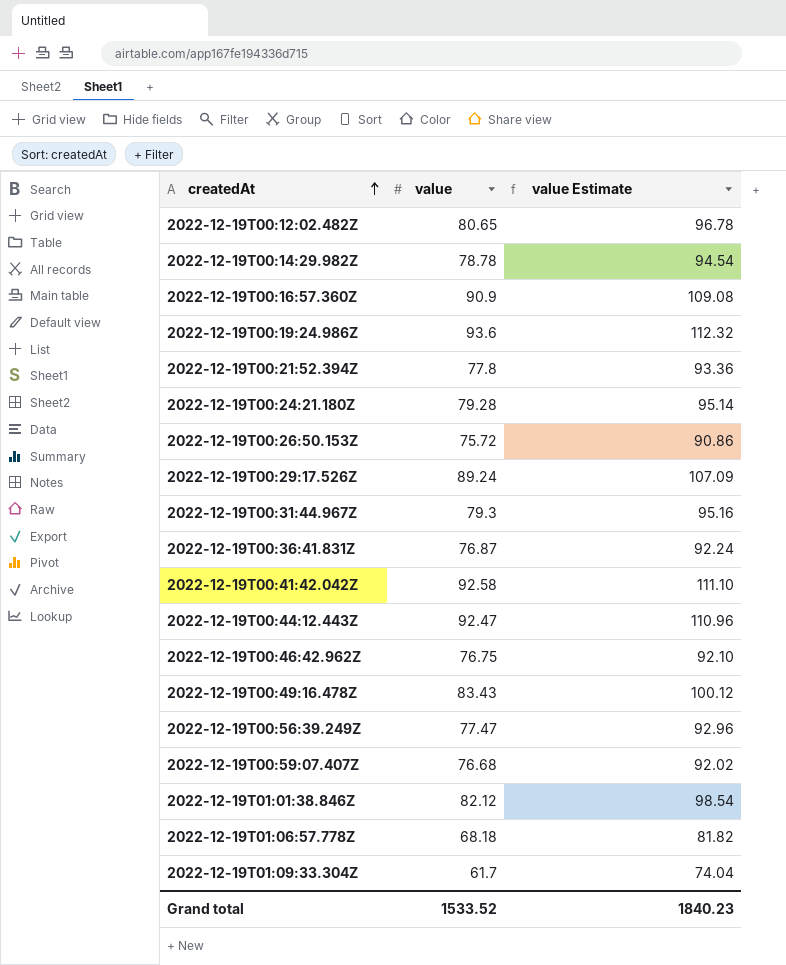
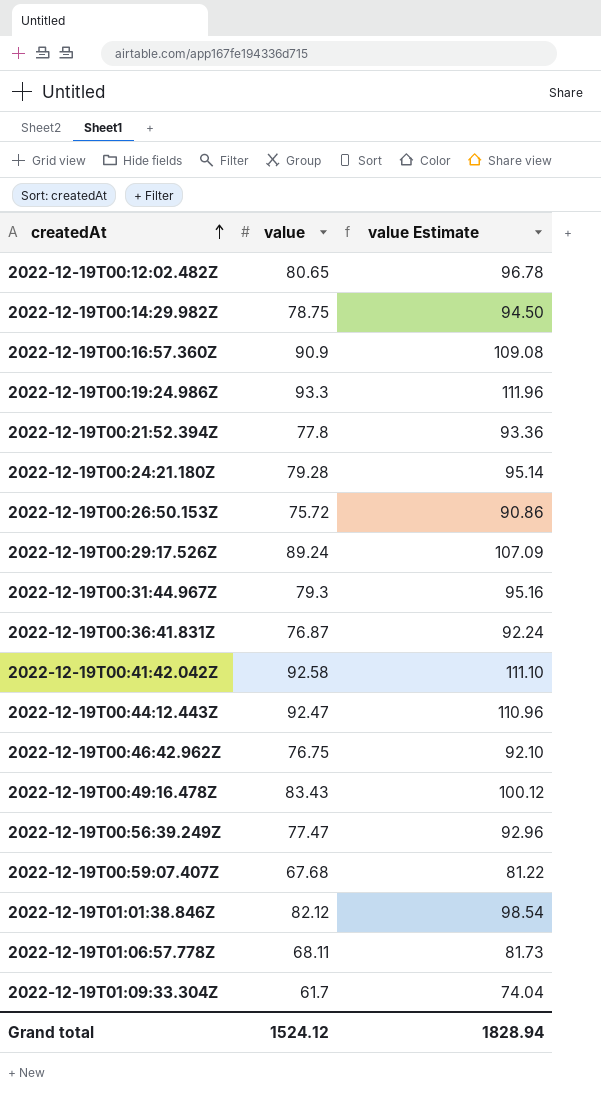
2022-12-19T00:14:29.982Z | value: 78.78 -> 78.75
2022-12-19T00:14:29.982Z | value Estimate: 94.54 -> 94.50
2022-12-19T00:19:24.986Z | value: 93.6 -> 93.3
2022-12-19T00:19:24.986Z | value Estimate: 112.32 -> 111.96
2022-12-19T00:59:07.407Z | value: 76.68 -> 67.68
2022-12-19T00:59:07.407Z | value Estimate: 92.02 -> 81.22
2022-12-19T01:06:57.778Z | value: 68.18 -> 68.11
2022-12-19T01:06:57.778Z | value Estimate: 81.82 -> 81.73
Grand total | value: 1533.52 -> 1524.12
Grand total | value Estimate: 1840.23 -> 1828.94

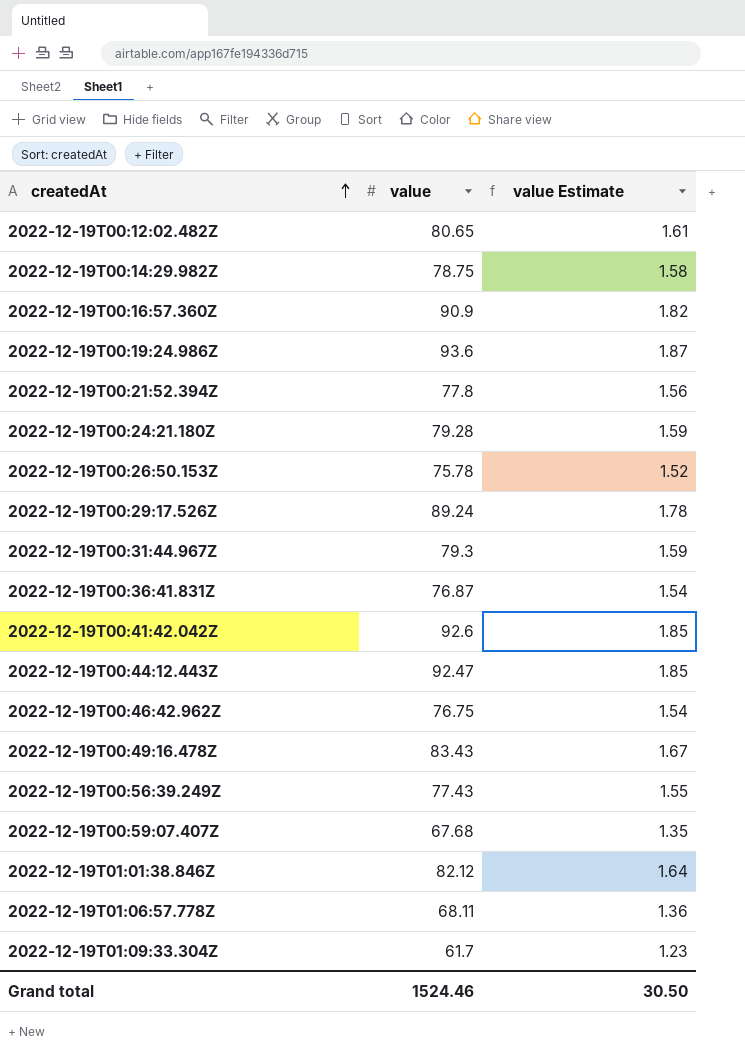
column value Estimate | formula: [value] * 1.2 -> [value] * 0.02
2022-12-19T00:19:24.986Z | value: 93.3 -> 93.6
2022-12-19T00:26:50.153Z | value: 75.72 -> 75.78
2022-12-19T00:41:42.042Z | value: 92.58 -> 92.6
2022-12-19T00:56:39.249Z | value: 77.47 -> 77.43
Grand total | value: 1524.12 -> 1524.46
Grand total | value Estimate: 1828.94 -> 30.50

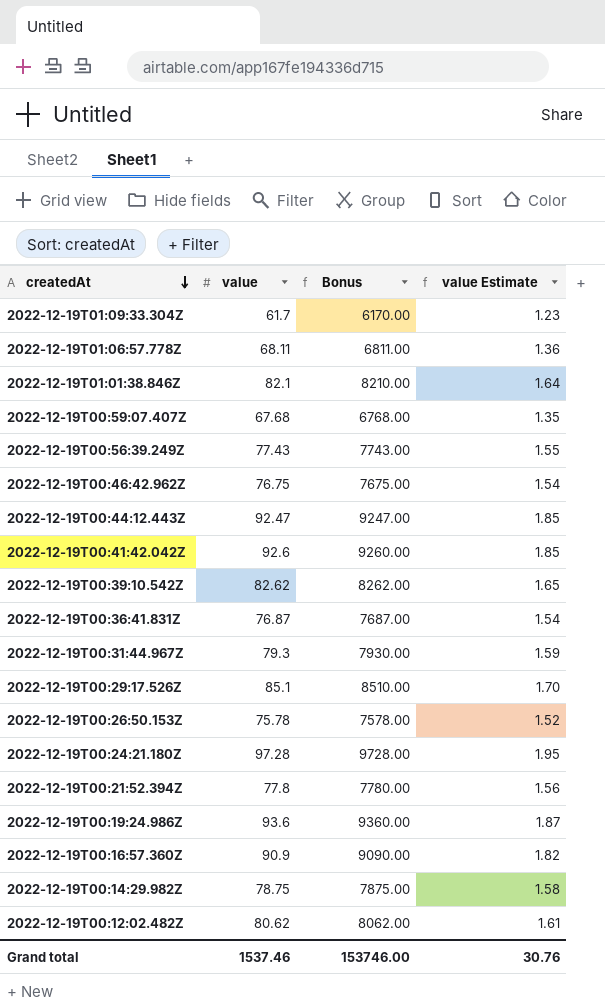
row order: createdAt ascending -> createdAt descending
column Bonus | formula: none -> [value] * 100
row 2022-12-19T00:49:16.478Z: 83.43 | 1.67 -> none
2022-12-19T01:01:38.846Z | value: 82.12 -> 82.1
row 2022-12-19T00:39:10.542Z: none -> 82.62 | 8262.00 | 1.65
2022-12-19T00:29:17.526Z | value: 89.24 -> 85.1
2022-12-19T00:29:17.526Z | value Estimate: 1.78 -> 1.70
2022-12-19T00:24:21.180Z | value: 79.28 -> 97.28
2022-12-19T00:24:21.180Z | value Estimate: 1.59 -> 1.95
2022-12-19T00:12:02.482Z | value: 80.65 -> 80.62
Grand total | value: 1524.46 -> 1537.46
Grand total | value Estimate: 30.50 -> 30.76

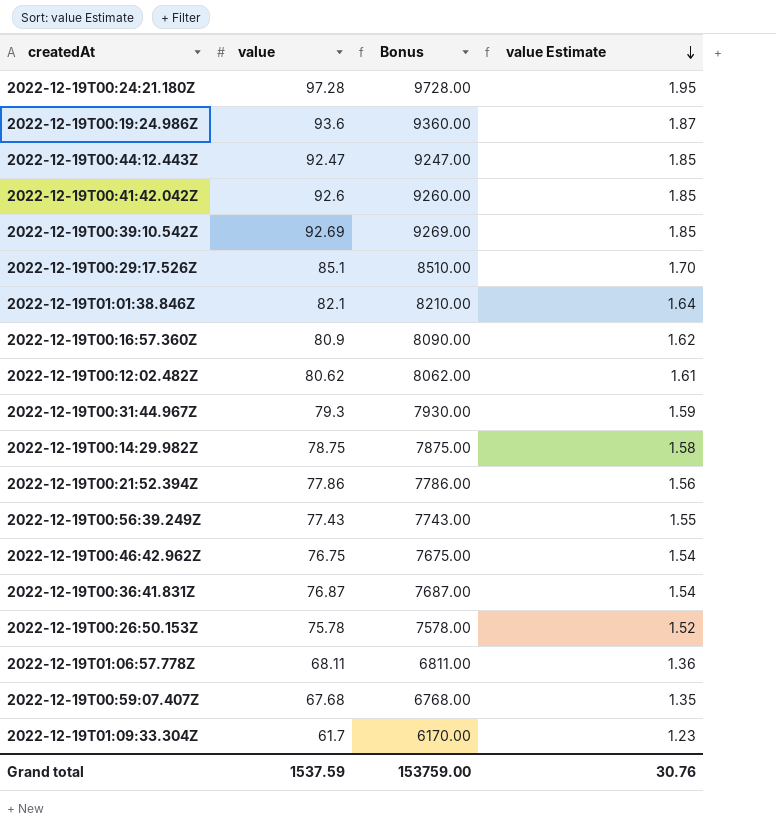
row order: createdAt descending -> value Estimate descending
2022-12-19T00:39:10.542Z | value: 82.62 -> 92.69
2022-12-19T00:39:10.542Z | Bonus: 8262.00 -> 9269.00
2022-12-19T00:39:10.542Z | value Estimate: 1.65 -> 1.85
2022-12-19T00:16:57.360Z | value: 90.9 -> 80.9
2022-12-19T00:16:57.360Z | Bonus: 9090.00 -> 8090.00
2022-12-19T00:16:57.360Z | value Estimate: 1.82 -> 1.62
2022-12-19T00:21:52.394Z | value: 77.8 -> 77.86
2022-12-19T00:21:52.394Z | Bonus: 7780.00 -> 7786.00
Grand total | value: 1537.46 -> 1537.59
Grand total | Bonus: 153746.00 -> 153759.00

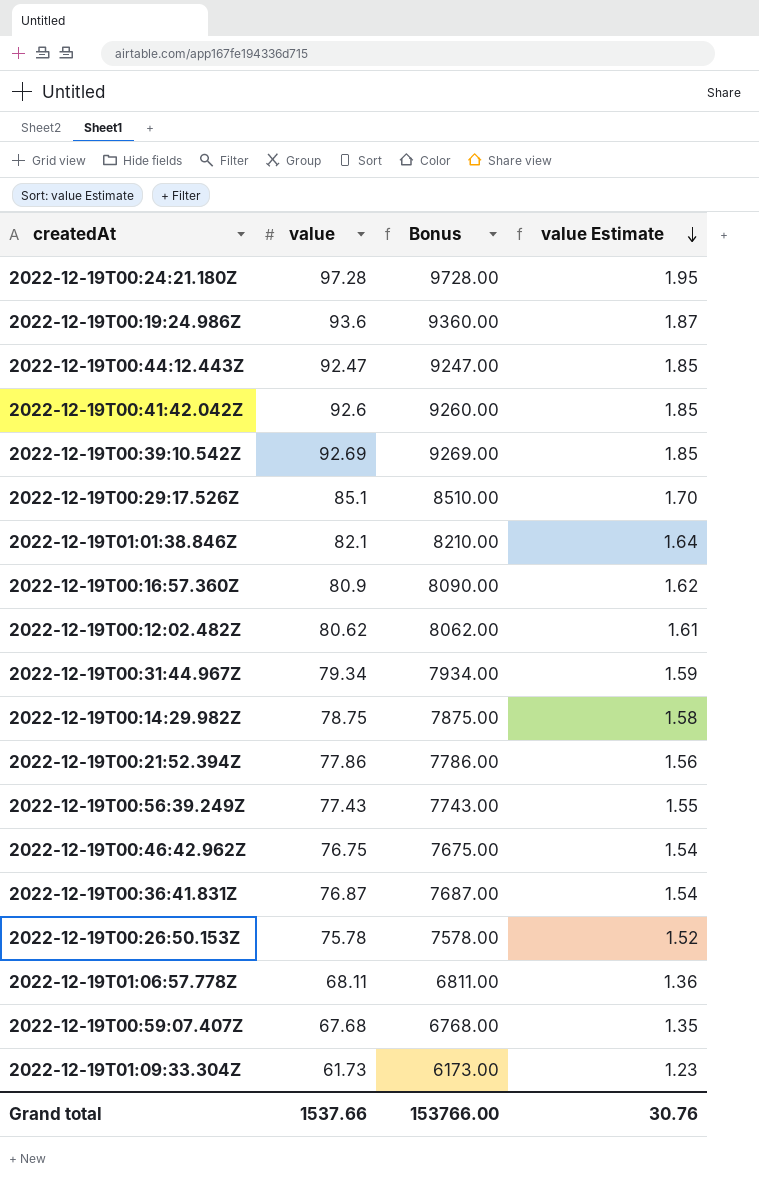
2022-12-19T00:31:44.967Z | value: 79.3 -> 79.34
2022-12-19T00:31:44.967Z | Bonus: 7930.00 -> 7934.00
2022-12-19T01:09:33.304Z | value: 61.7 -> 61.73
2022-12-19T01:09:33.304Z | Bonus: 6170.00 -> 6173.00
Grand total | value: 1537.59 -> 1537.66
Grand total | Bonus: 153759.00 -> 153766.00

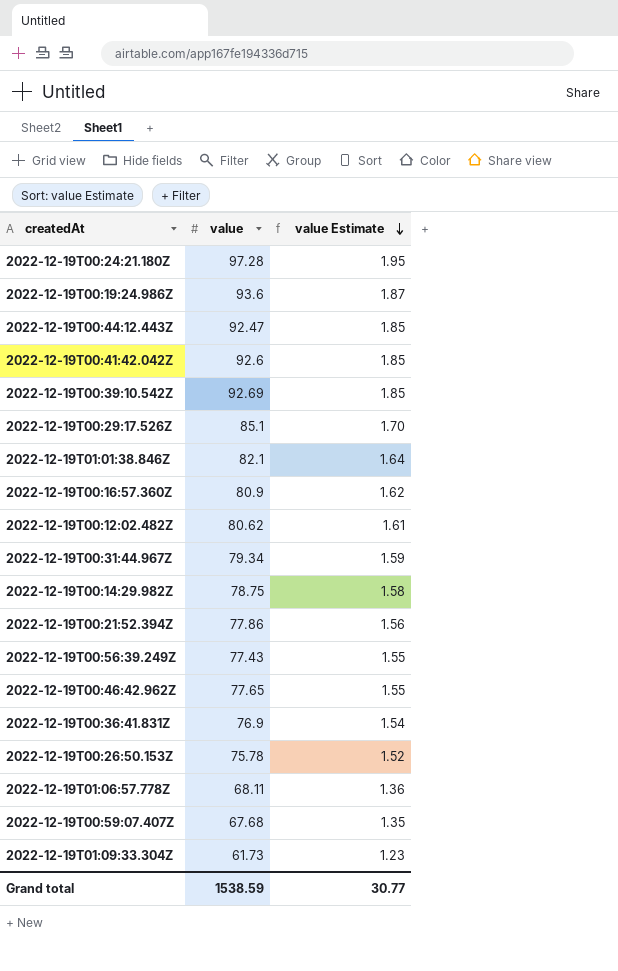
column Bonus | formula: [value] * 100 -> none
2022-12-19T00:46:42.962Z | value: 76.75 -> 77.65
2022-12-19T00:46:42.962Z | value Estimate: 1.54 -> 1.55
2022-12-19T00:36:41.831Z | value: 76.87 -> 76.9
Grand total | value: 1537.66 -> 1538.59
Grand total | value Estimate: 30.76 -> 30.77

